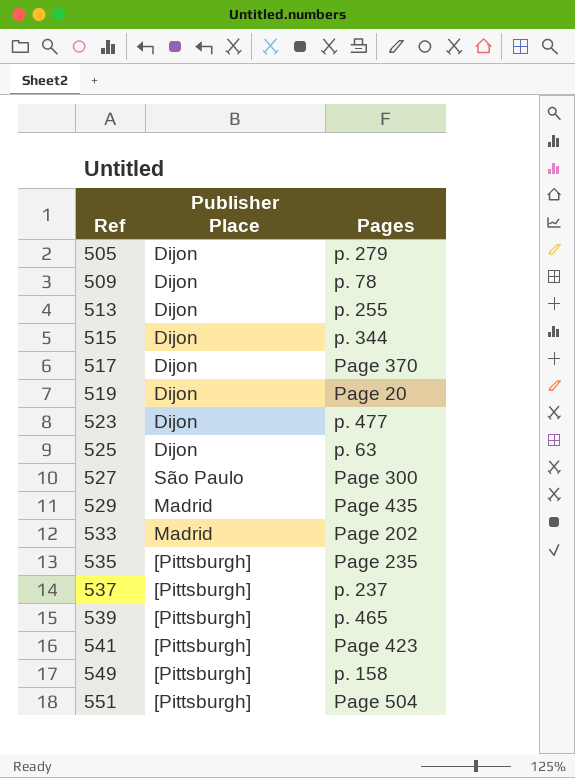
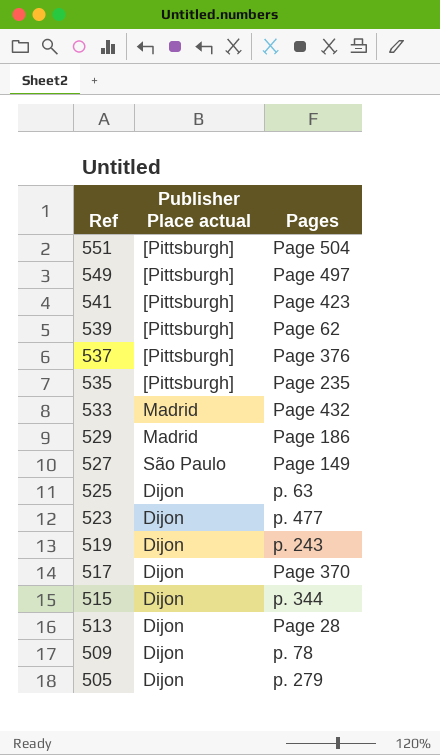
row order: Ref ascending -> Ref descending
column name: Publisher Place -> Publisher Place actual
549 | Pages: p. 158 -> Page 497
539 | Pages: p. 465 -> Page 62
537 | Pages: p. 237 -> Page 376
533 | Pages: Page 202 -> Page 432
529 | Pages: Page 435 -> Page 186
527 | Pages: Page 300 -> Page 149
519 | Pages: Page 20 -> p. 243
513 | Pages: p. 255 -> Page 28

